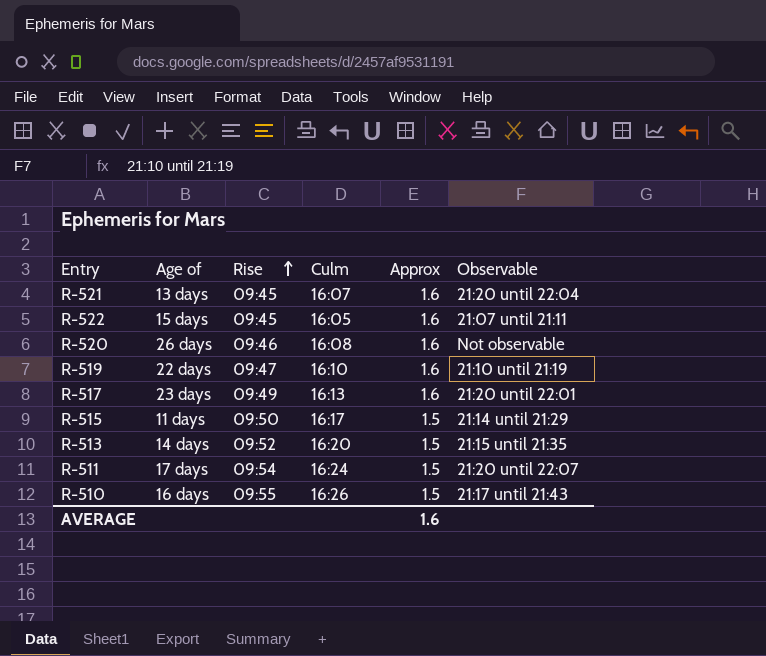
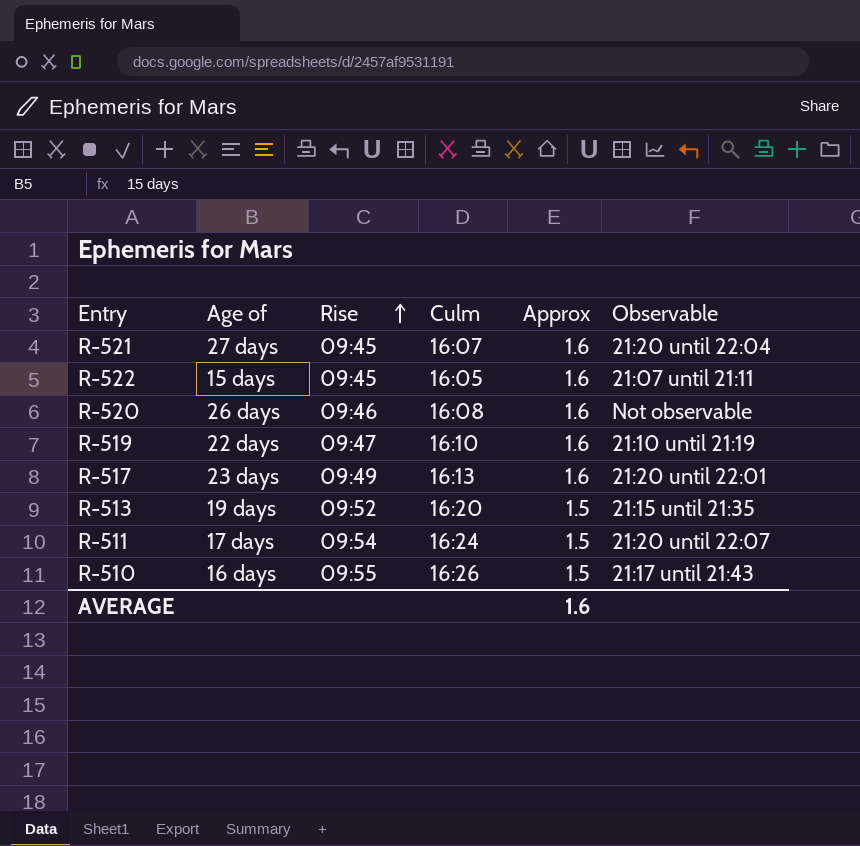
row R-515: 11 days | 09:50 | 16:17 | 1.5 | 21:14 until 21:29 -> none
R-521 | Age of: 13 days -> 27 days
R-513 | Age of: 14 days -> 19 days

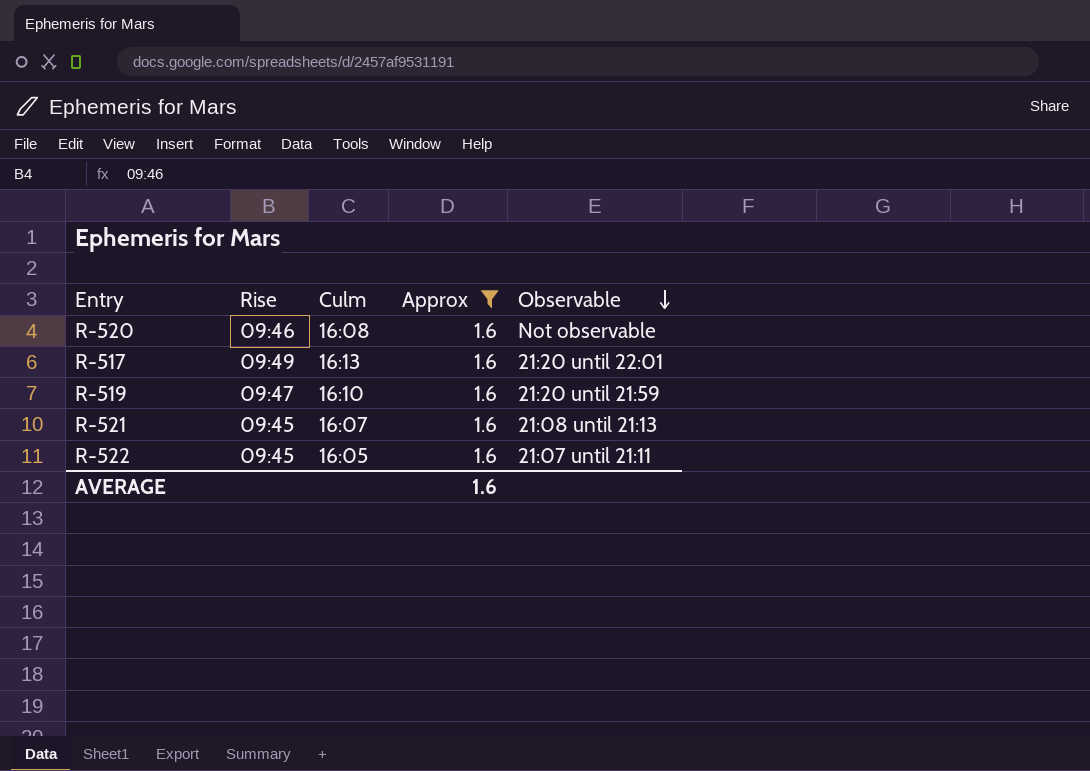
filter: none -> Approx = 1.6
row order: Rise ascending -> Observable descending
column Age of | position: 2 -> none
R-519 | Observable: 21:10 until 21:19 -> 21:20 until 21:59
R-521 | Observable: 21:20 until 22:04 -> 21:08 until 21:13

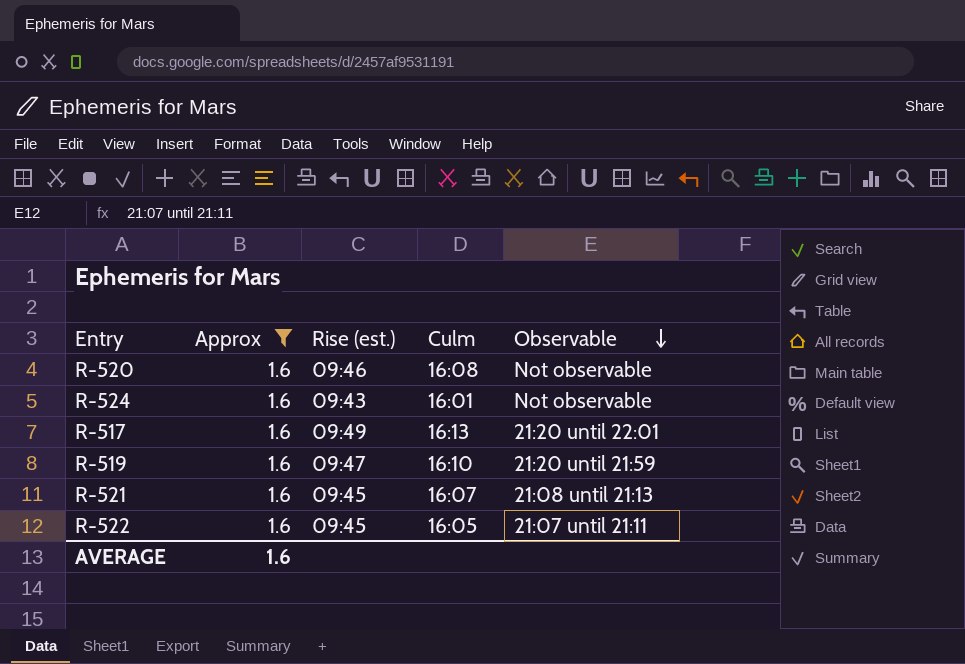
column Approx | position: 4 -> 2
column name: Rise -> Rise (est.)
row R-524: none -> 1.6 | 09:43 | 16:01 | Not observable

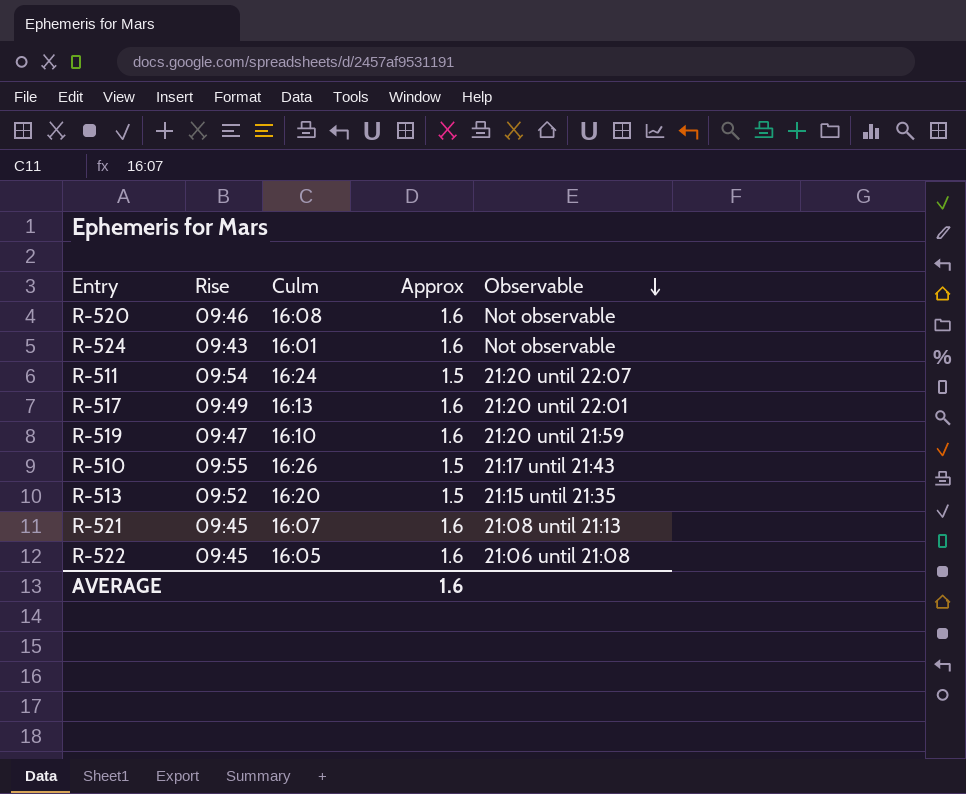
filter: Approx = 1.6 -> none
column name: Rise (est.) -> Rise
column Approx | position: 2 -> 4
R-522 | Observable: 21:07 until 21:11 -> 21:06 until 21:08

